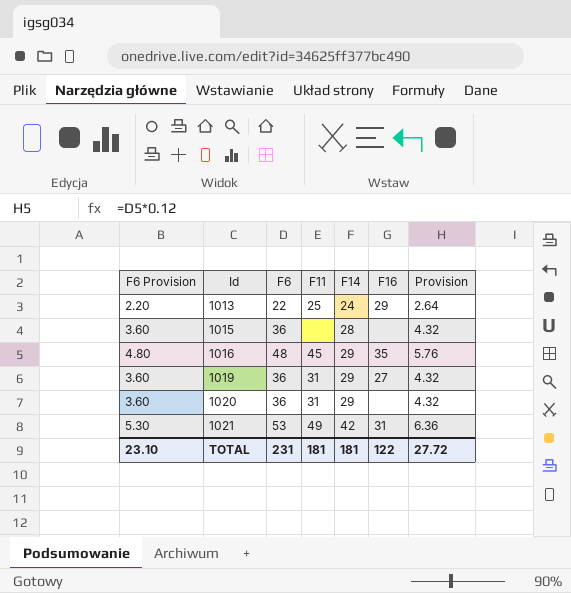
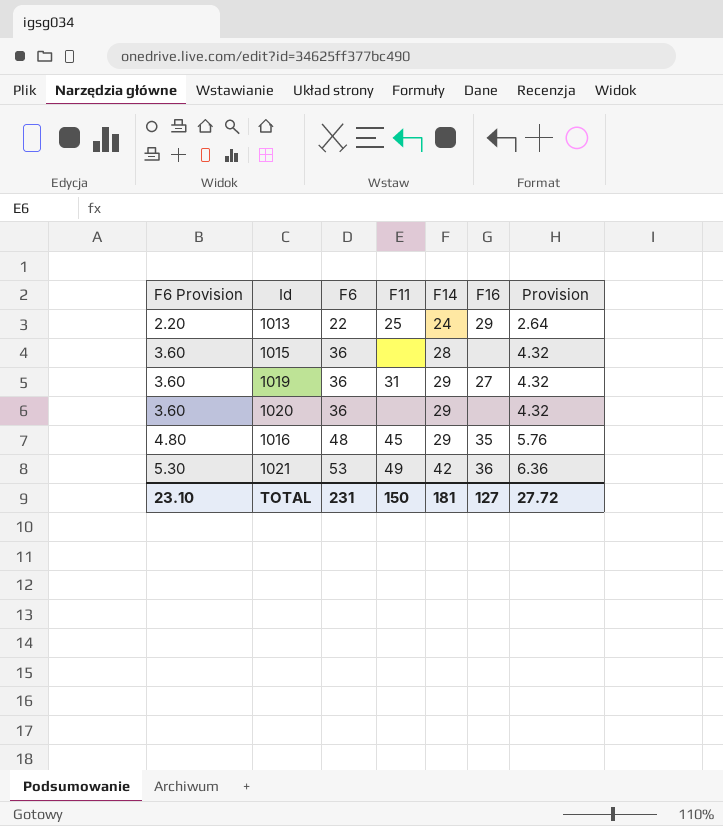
row order: Id ascending -> F6 Provision ascending
1020 | F11: 31 -> none
1021 | F16: 31 -> 36
TOTAL | F11: 181 -> 150
TOTAL | F16: 122 -> 127

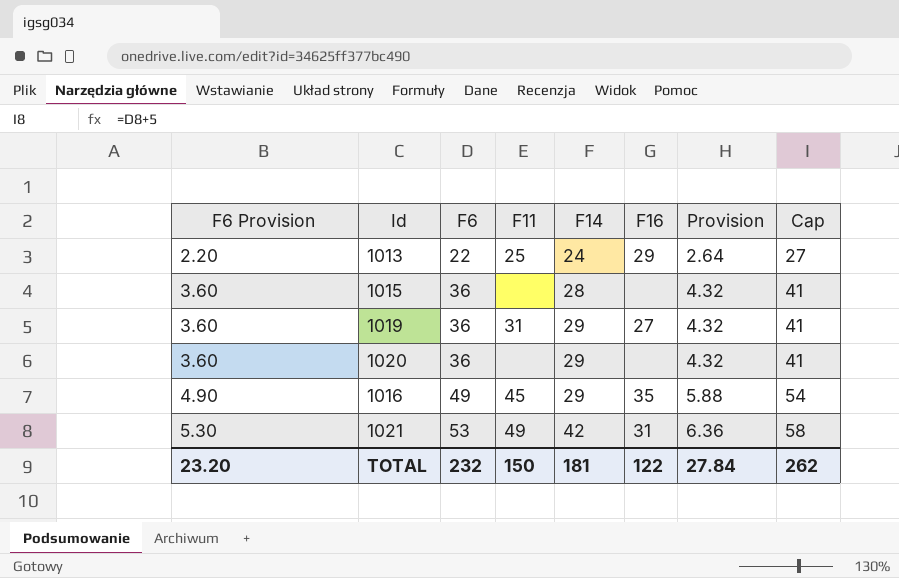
column Cap | formula: none -> [F6] + 5
1016 | F6 Provision: 4.80 -> 4.90
1016 | F6: 48 -> 49
1016 | Provision: 5.76 -> 5.88
1021 | F16: 36 -> 31
TOTAL | F6 Provision: 23.10 -> 23.20
TOTAL | F6: 231 -> 232
TOTAL | F16: 127 -> 122
TOTAL | Provision: 27.72 -> 27.84

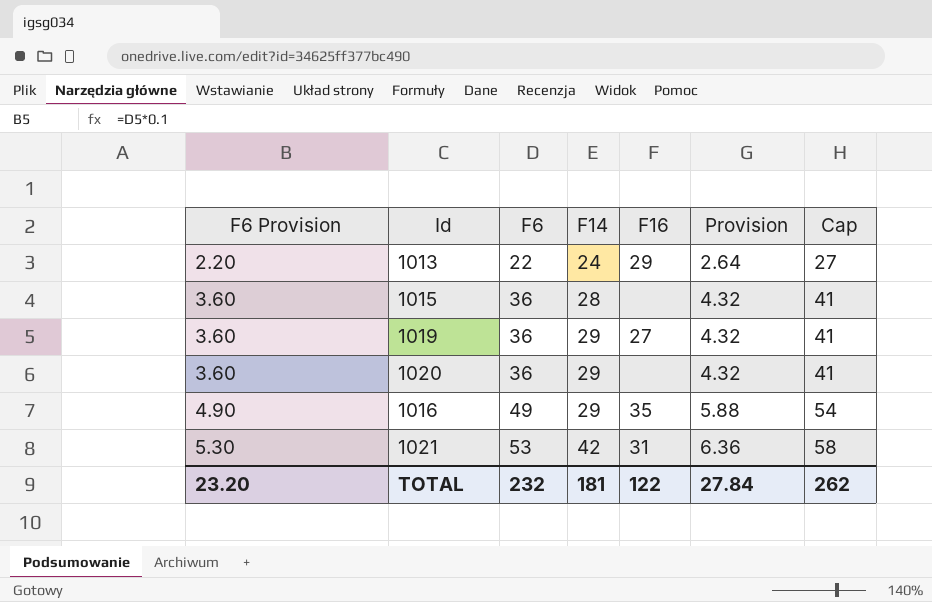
column F11 | position: 4 -> none

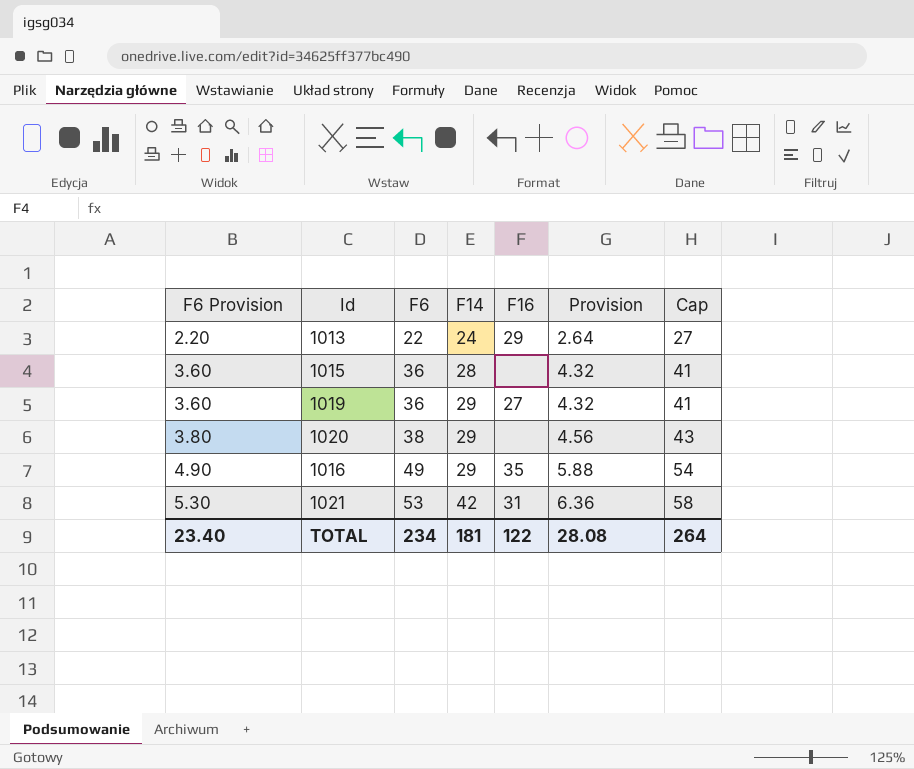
1020 | F6 Provision: 3.60 -> 3.80
1020 | F6: 36 -> 38
1020 | Provision: 4.32 -> 4.56
1020 | Cap: 41 -> 43
TOTAL | F6 Provision: 23.20 -> 23.40
TOTAL | F6: 232 -> 234
TOTAL | Provision: 27.84 -> 28.08
TOTAL | Cap: 262 -> 264

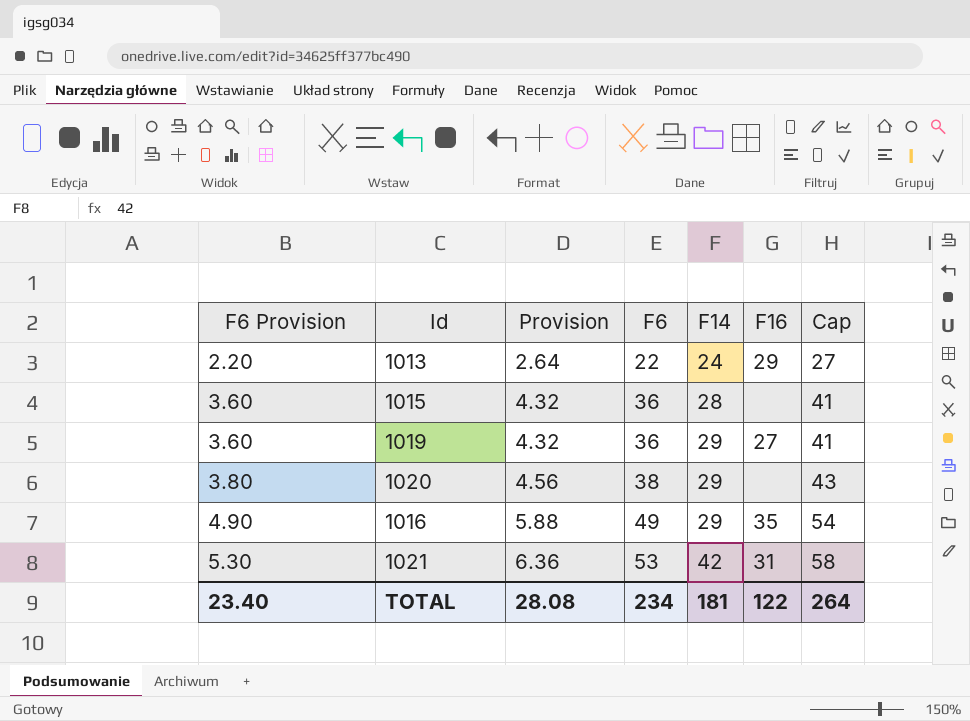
column Provision | position: 6 -> 3

